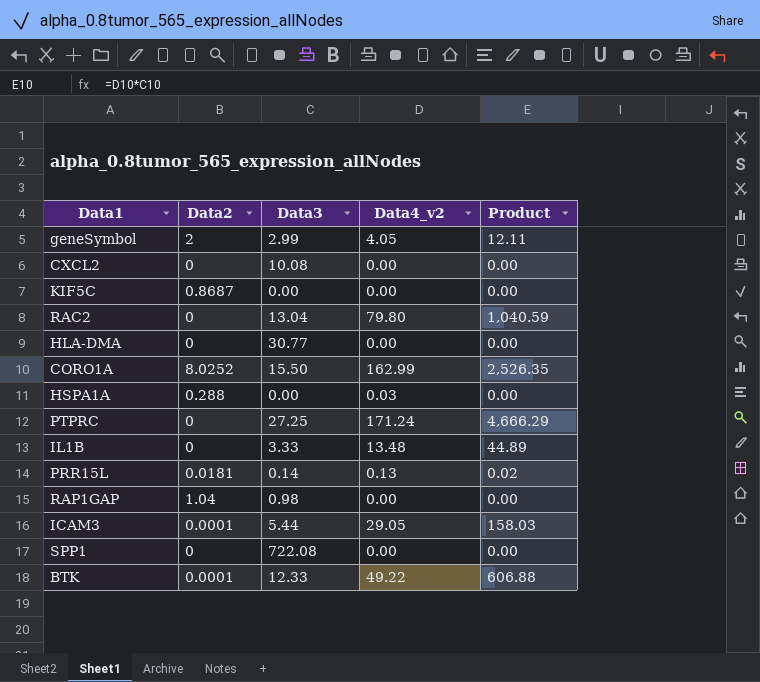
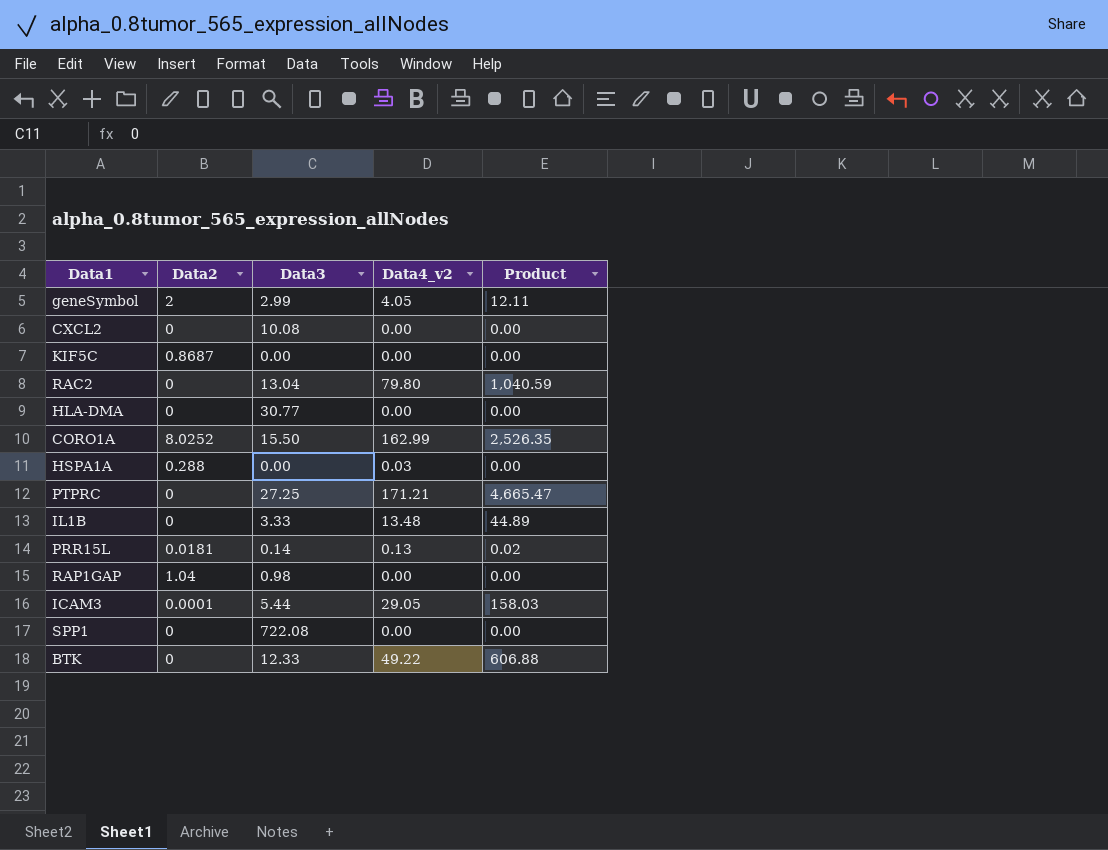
PTPRC | Data4_v2: 171.24 -> 171.21
PTPRC | Product: 4,666.29 -> 4,665.47
BTK | Data2: 0.0001 -> 0

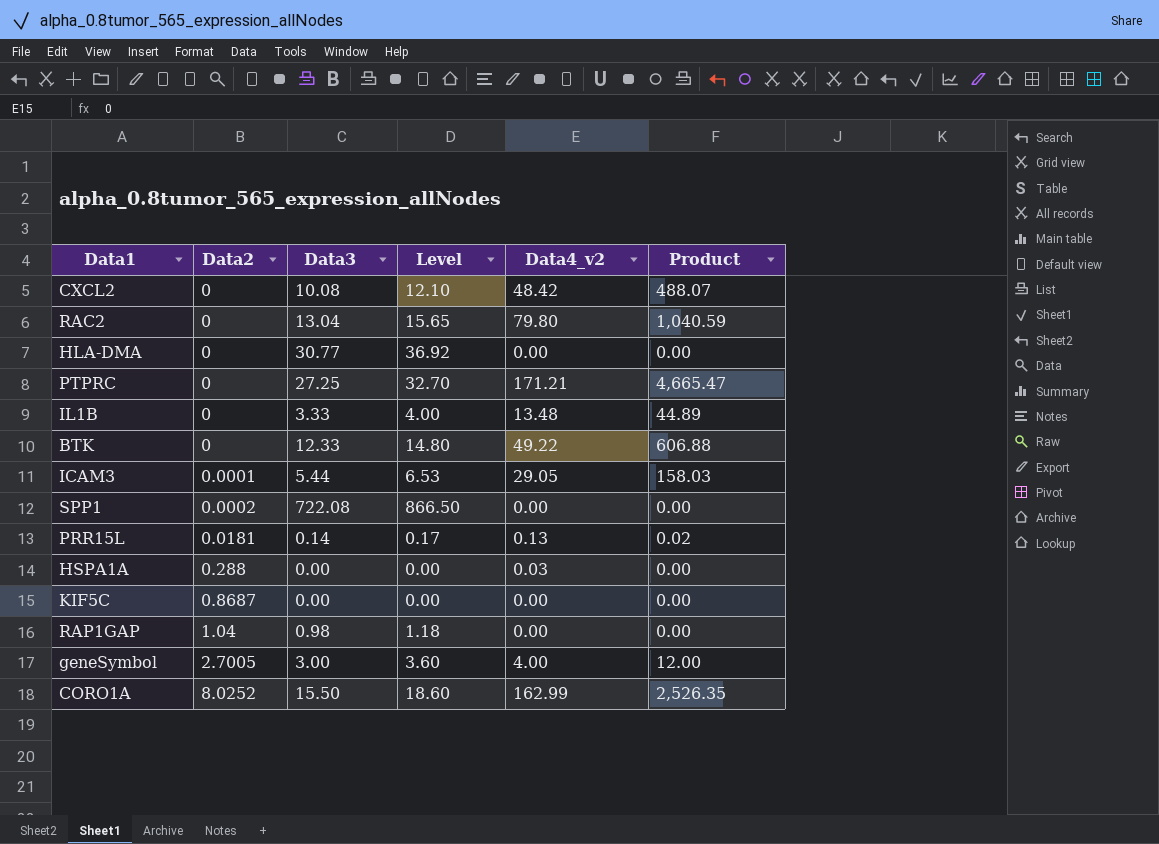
row order: none -> Data2 ascending
column Level | formula: none -> [Data3] * 1.2
CXCL2 | Data4_v2: 0.00 -> 48.42
CXCL2 | Product: 0.00 -> 488.07
SPP1 | Data2: 0 -> 0.0002
geneSymbol | Data2: 2 -> 2.7005
geneSymbol | Data3: 2.99 -> 3.00
geneSymbol | Data4_v2: 4.05 -> 4.00
geneSymbol | Product: 12.11 -> 12.00

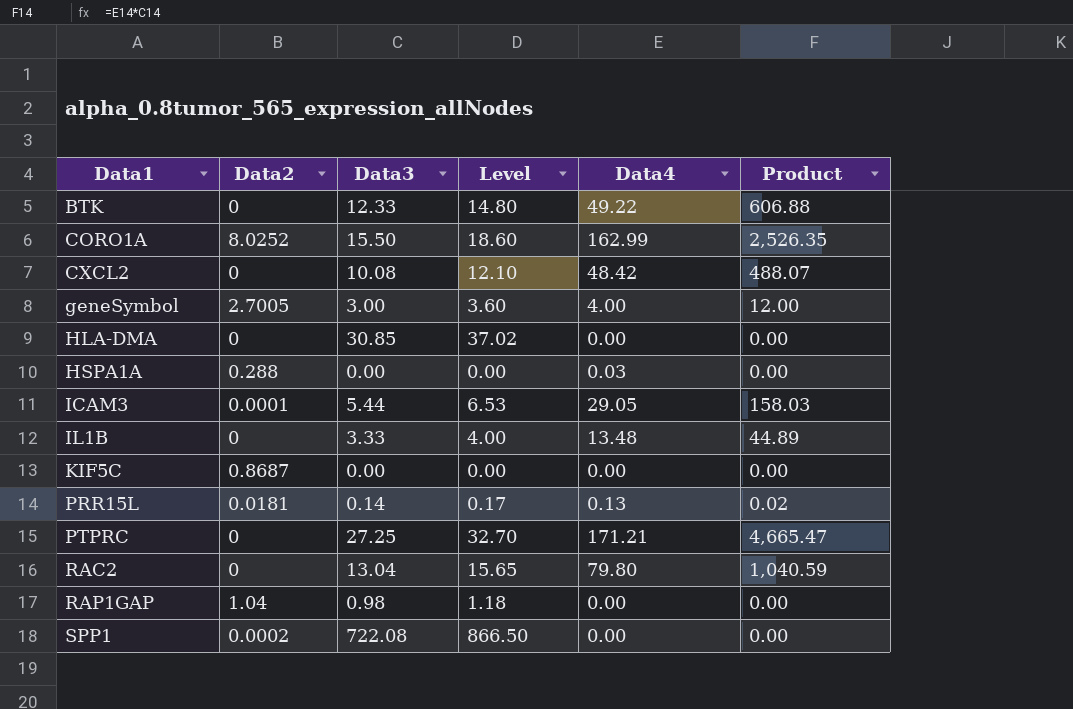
row order: Data2 ascending -> Data1 ascending
column name: Data4_v2 -> Data4
HLA-DMA | Data3: 30.77 -> 30.85
HLA-DMA | Level: 36.92 -> 37.02

